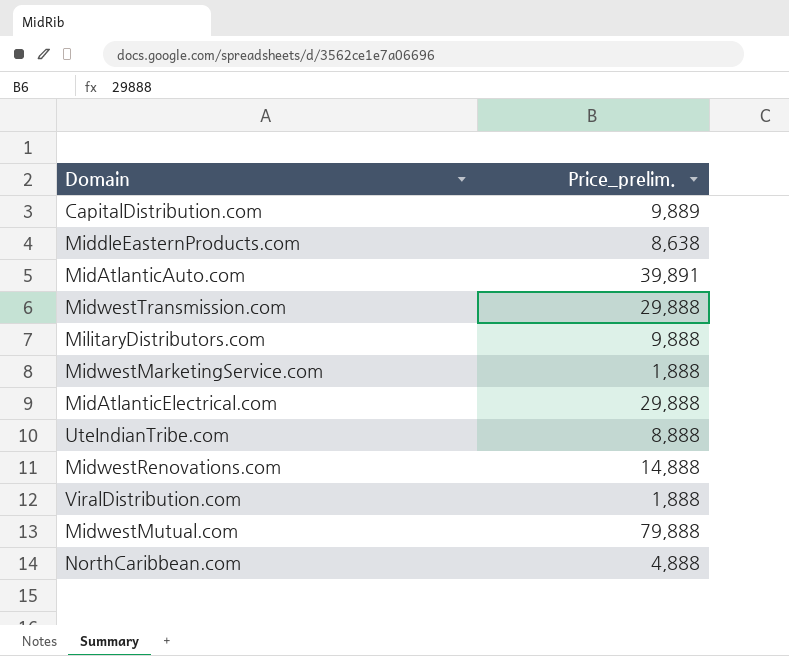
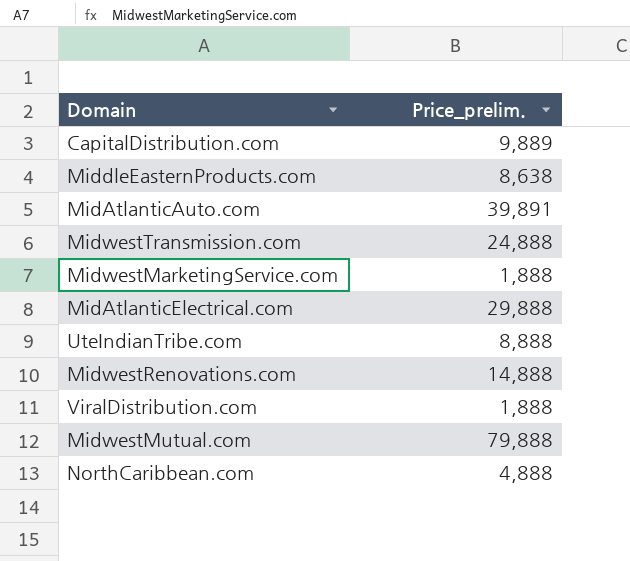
row MilitaryDistributors.com: 9,888 -> none
MidwestTransmission.com | Price_prelim.: 29,888 -> 24,888

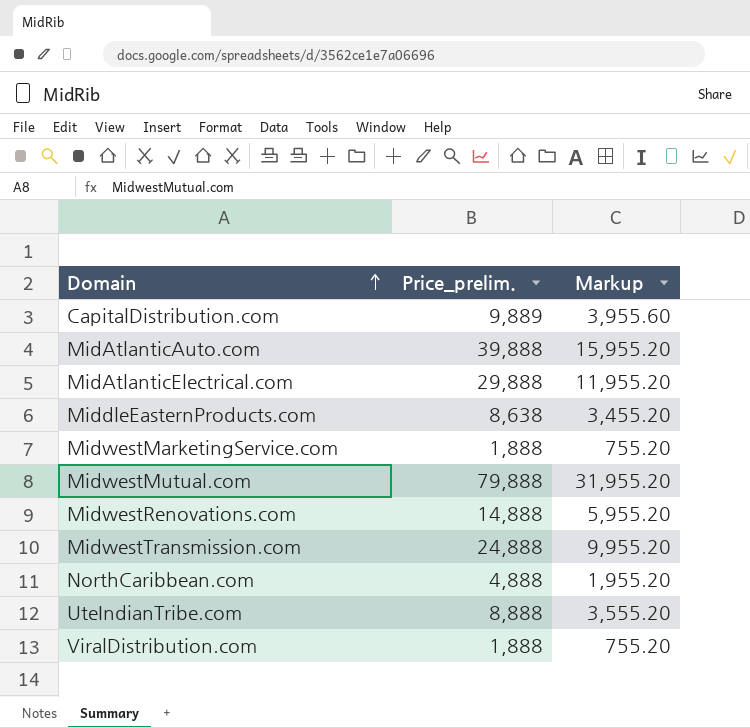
row order: none -> Domain ascending
column Markup | formula: none -> [Price_prelim.] * 0.4
MidAtlanticAuto.com | Price_prelim.: 39,891 -> 39,888

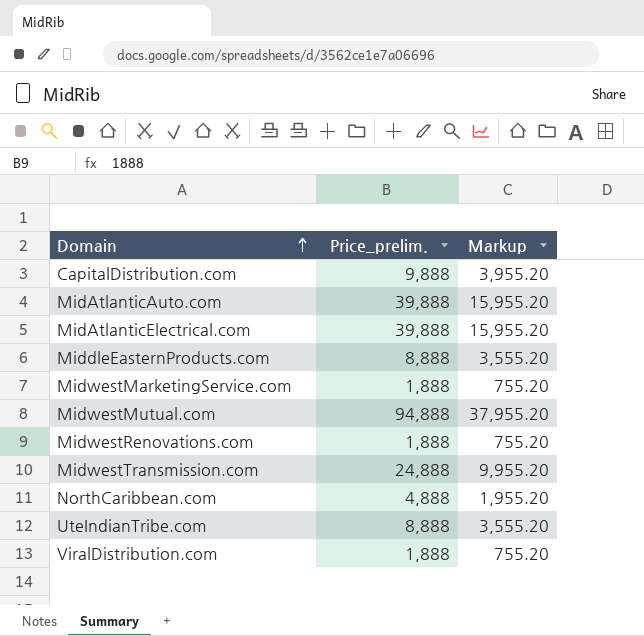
CapitalDistribution.com | Price_prelim.: 9,889 -> 9,888
CapitalDistribution.com | Markup: 3,955.60 -> 3,955.20
MidAtlanticElectrical.com | Price_prelim.: 29,888 -> 39,888
MidAtlanticElectrical.com | Markup: 11,955.20 -> 15,955.20
MiddleEasternProducts.com | Price_prelim.: 8,638 -> 8,888
MiddleEasternProducts.com | Markup: 3,455.20 -> 3,555.20
MidwestMutual.com | Price_prelim.: 79,888 -> 94,888
MidwestMutual.com | Markup: 31,955.20 -> 37,955.20
MidwestRenovations.com | Price_prelim.: 14,888 -> 1,888
MidwestRenovations.com | Markup: 5,955.20 -> 755.20

